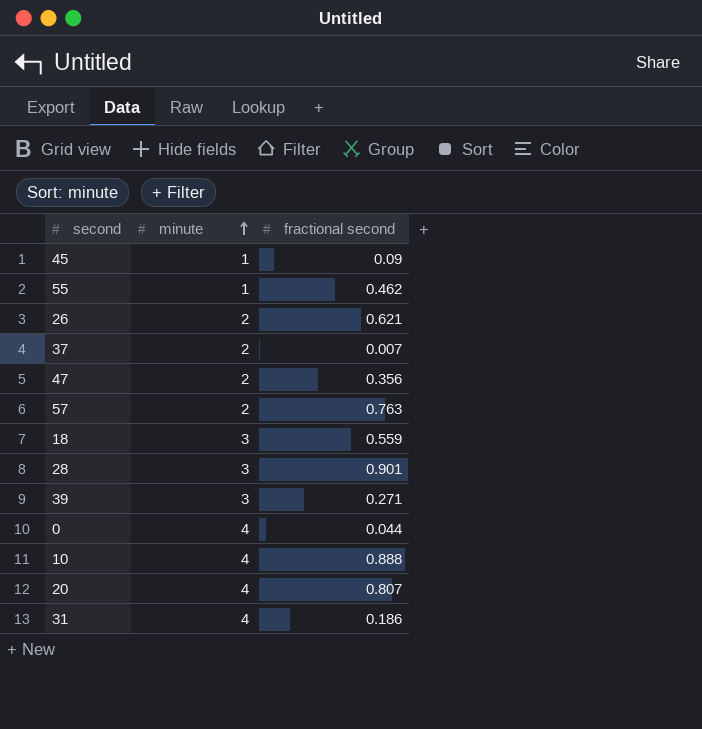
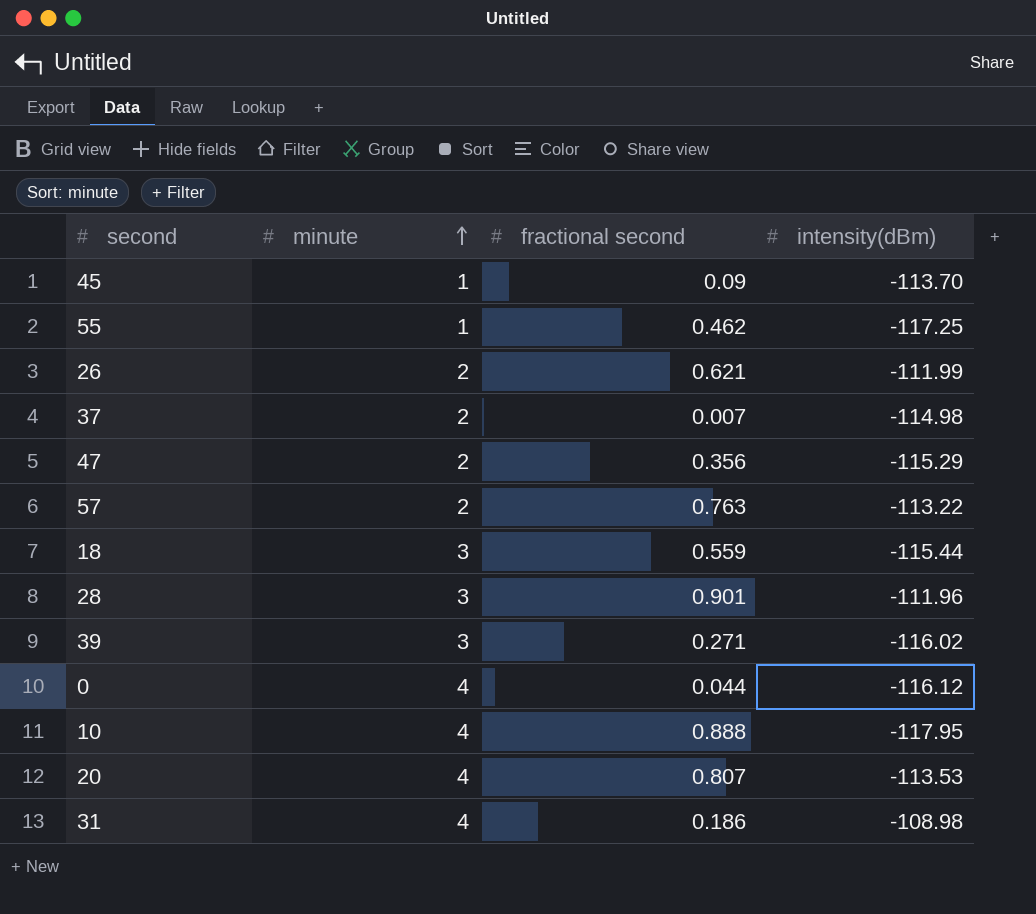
column intensity(dBm) | position: none -> 4

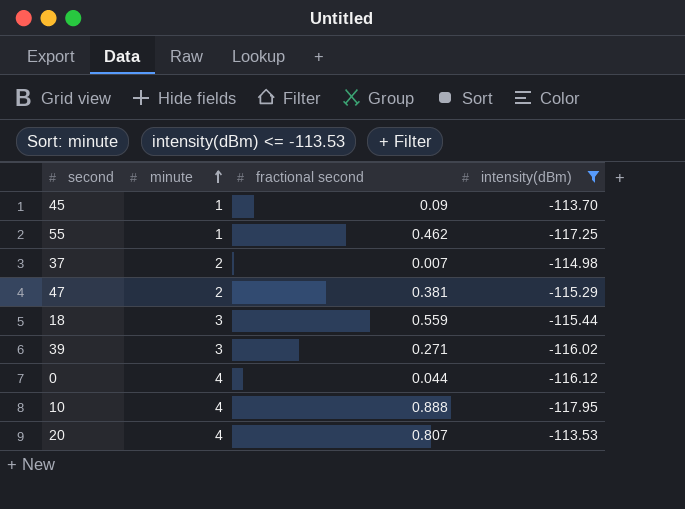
filter: none -> intensity(dBm) <= -113.53
47 | fractional second: 0.356 -> 0.381

